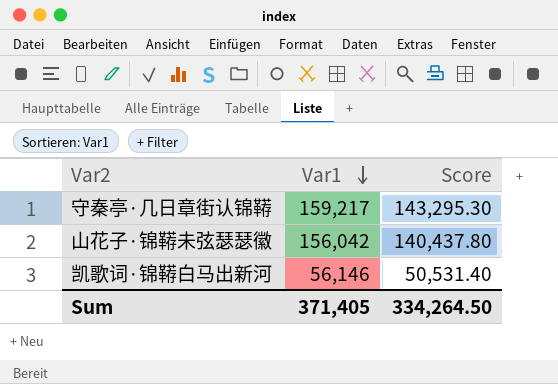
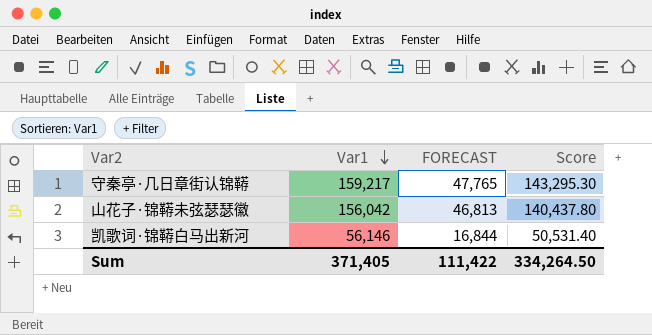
column FORECAST | formula: none -> [Var1] * 0.3

